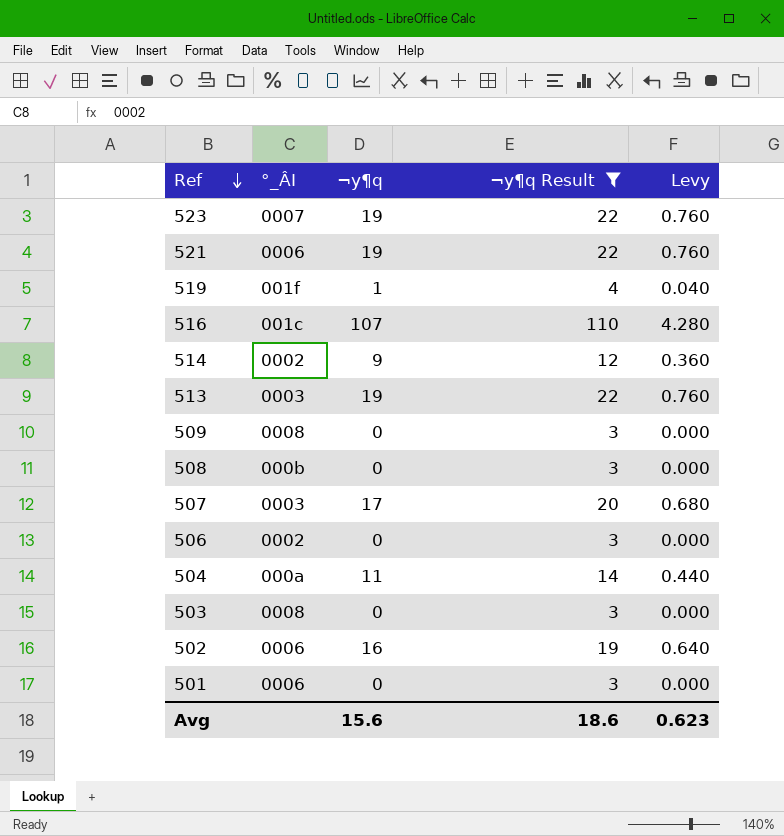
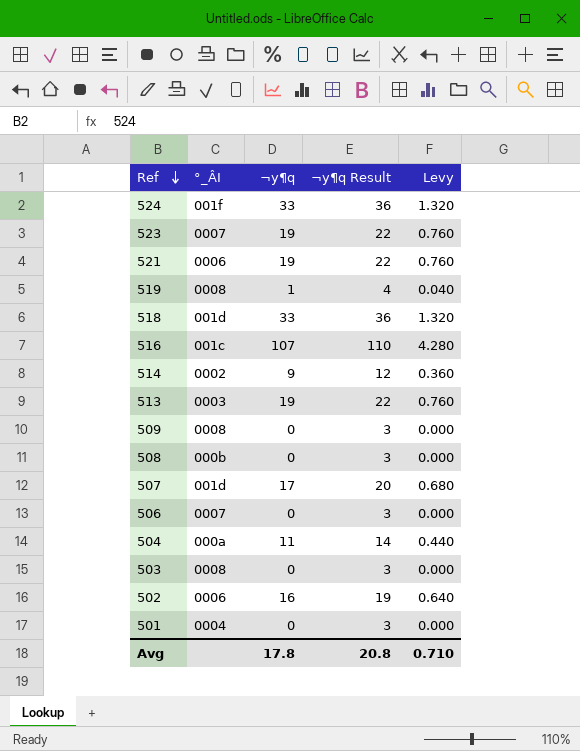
filter: ¬y¶q Result != 36 -> none
519 | °_ÂI: 001f -> 0008
507 | °_ÂI: 0003 -> 001d
506 | °_ÂI: 0002 -> 0007
501 | °_ÂI: 0006 -> 0004
Avg | ¬y¶q: 15.6 -> 17.8
Avg | ¬y¶q Result: 18.6 -> 20.8
Avg | Levy: 0.623 -> 0.710

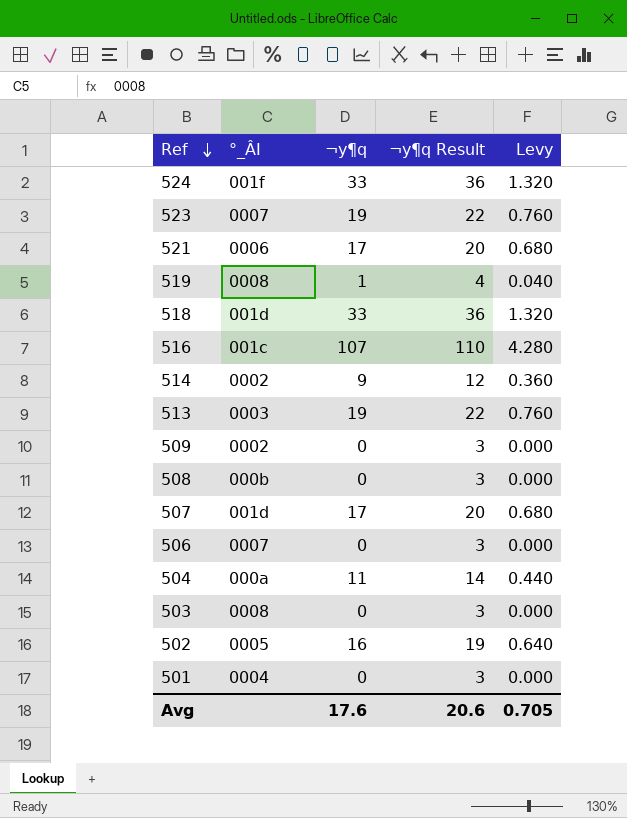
521 | ¬y¶q: 19 -> 17
521 | ¬y¶q Result: 22 -> 20
521 | Levy: 0.760 -> 0.680
509 | °_ÂI: 0008 -> 0002
502 | °_ÂI: 0006 -> 0005
Avg | ¬y¶q: 17.8 -> 17.6
Avg | ¬y¶q Result: 20.8 -> 20.6
Avg | Levy: 0.710 -> 0.705

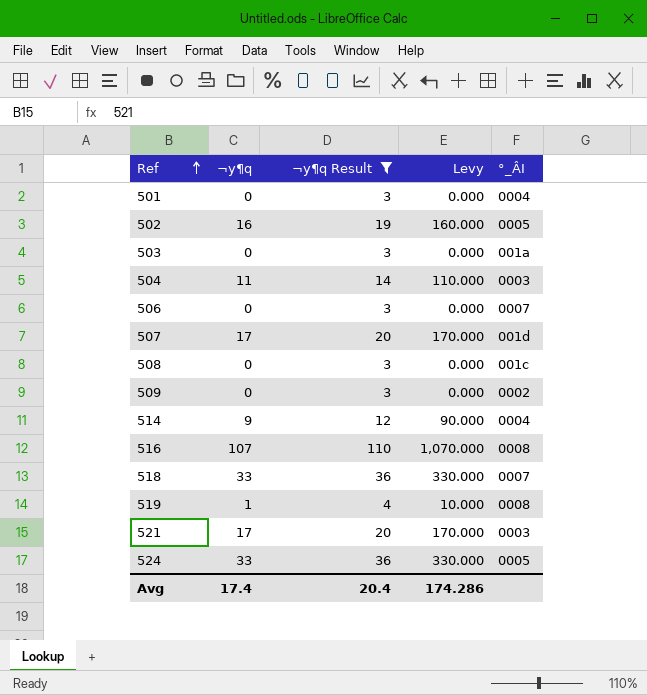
filter: none -> ¬y¶q Result != 22
row order: Ref descending -> Ref ascending
column Levy | formula: [¬y¶q] * 0.04 -> [¬y¶q] * 10
column °_ÂI | position: 2 -> 5
503 | °_ÂI: 0008 -> 001a
504 | °_ÂI: 000a -> 0003
508 | °_ÂI: 000b -> 001c
514 | °_ÂI: 0002 -> 0004
516 | °_ÂI: 001c -> 0008
518 | °_ÂI: 001d -> 0007
521 | °_ÂI: 0006 -> 0003
524 | °_ÂI: 001f -> 0005
Avg | ¬y¶q: 17.6 -> 17.4
Avg | ¬y¶q Result: 20.6 -> 20.4
Avg | Levy: 0.705 -> 174.286

